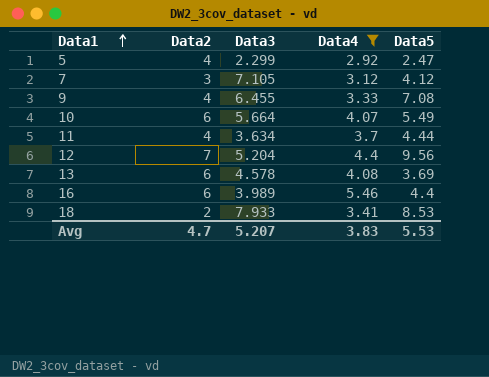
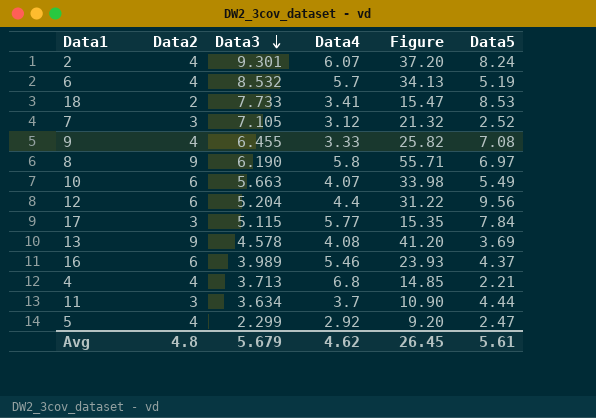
filter: Data4 <= 5.46 -> none
row order: Data1 ascending -> Data3 descending
column Figure | formula: none -> [Data2] * [Data3]
18 | Data3: 7.933 -> 7.733
7 | Data5: 4.12 -> 2.52
10 | Data3: 5.664 -> 5.663
12 | Data2: 7 -> 6
13 | Data2: 6 -> 9
16 | Data5: 4.4 -> 4.37
11 | Data2: 4 -> 3
Avg | Data2: 4.7 -> 4.8
Avg | Data3: 5.207 -> 5.679
Avg | Data4: 3.83 -> 4.62
Avg | Data5: 5.53 -> 5.61

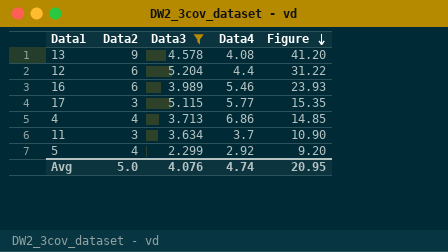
filter: none -> Data3 <= 5.204
row order: Data3 descending -> Figure descending
column Data5 | position: 6 -> none
4 | Data4: 6.8 -> 6.86
Avg | Data2: 4.8 -> 5.0
Avg | Data3: 5.679 -> 4.076
Avg | Data4: 4.62 -> 4.74
Avg | Figure: 26.45 -> 20.95

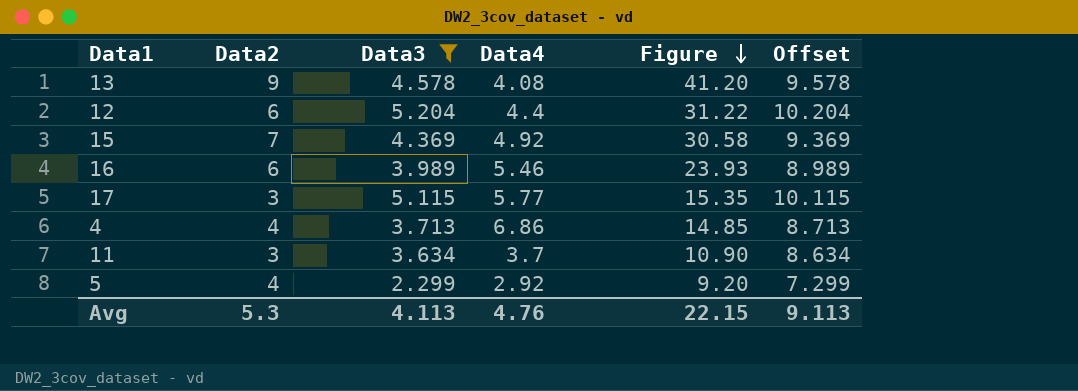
column Offset | formula: none -> [Data3] + 5
row 15: none -> 7 | 4.369 | 4.92 | 30.58 | 9.369
Avg | Data2: 5.0 -> 5.3
Avg | Data3: 4.076 -> 4.113
Avg | Data4: 4.74 -> 4.76
Avg | Figure: 20.95 -> 22.15

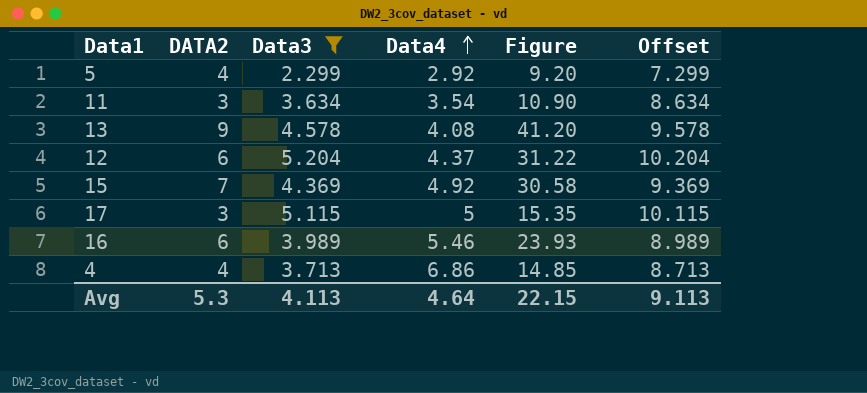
row order: Figure descending -> Data4 ascending
column name: Data2 -> DATA2
11 | Data4: 3.7 -> 3.54
12 | Data4: 4.4 -> 4.37
17 | Data4: 5.77 -> 5
Avg | Data4: 4.76 -> 4.64

